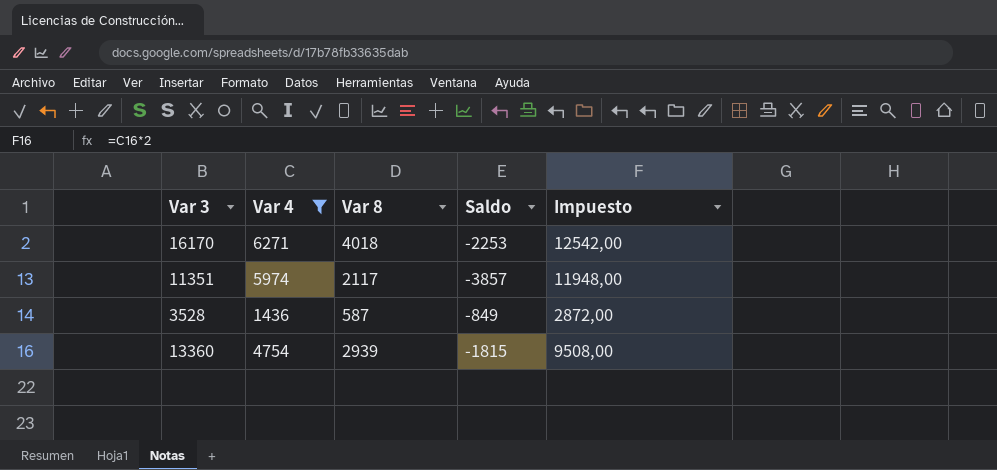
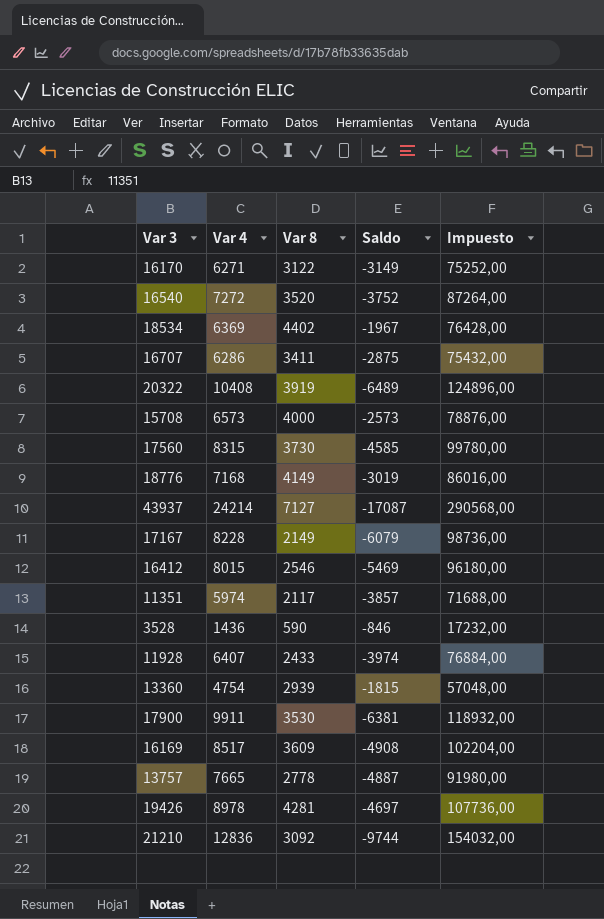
filter: Var 4 <= 6271 -> none
column Impuesto | formula: [Var 4] * 2 -> [Var 4] * 12
16170 | Var 8: 4018 -> 3122
16170 | Saldo: -2253 -> -3149
3528 | Var 8: 587 -> 590
3528 | Saldo: -849 -> -846

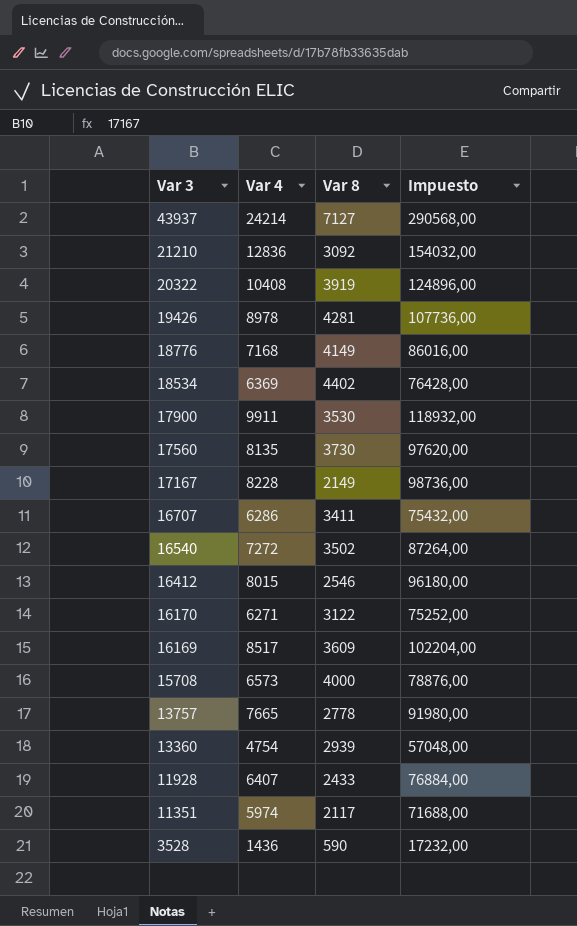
row order: none -> Var 3 descending
column Saldo | formula: [Var 8] - [Var 4] -> none
17560 | Var 4: 8315 -> 8135
17560 | Impuesto: 99780,00 -> 97620,00
16540 | Var 8: 3520 -> 3502

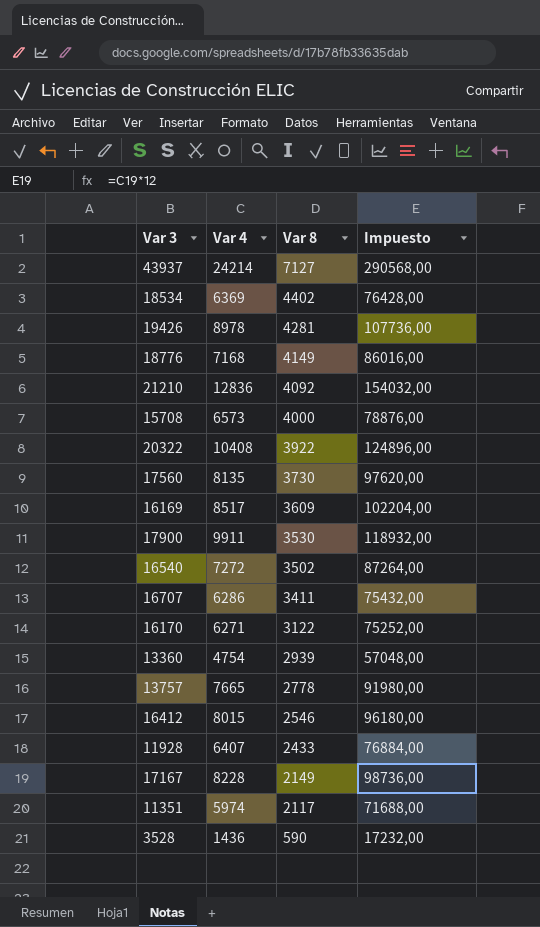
row order: Var 3 descending -> Var 8 descending
21210 | Var 8: 3092 -> 4092
20322 | Var 8: 3919 -> 3922

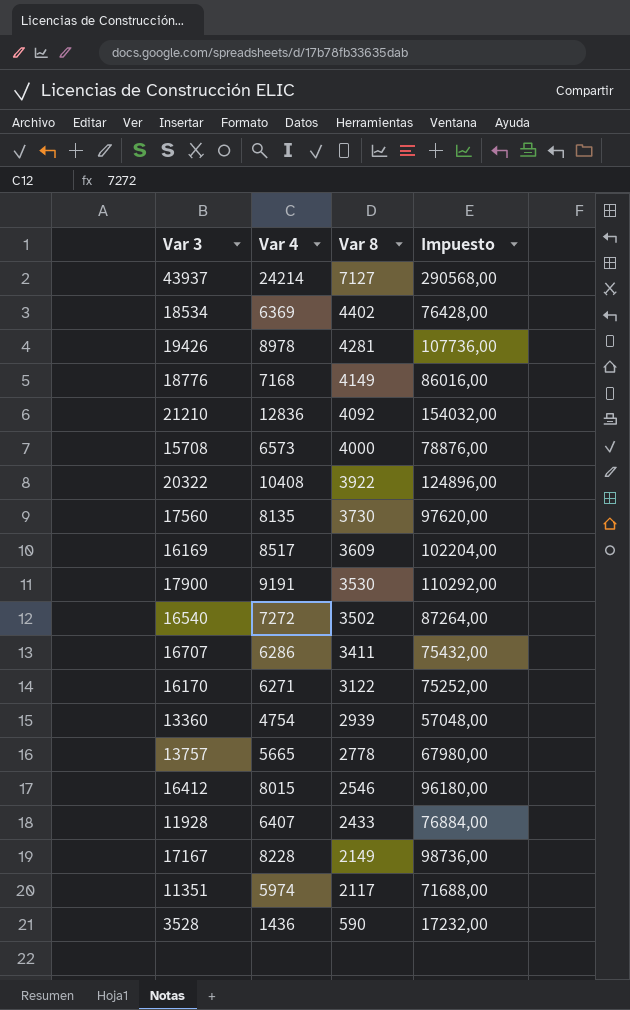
17900 | Var 4: 9911 -> 9191
17900 | Impuesto: 118932,00 -> 110292,00
13757 | Var 4: 7665 -> 5665
13757 | Impuesto: 91980,00 -> 67980,00

